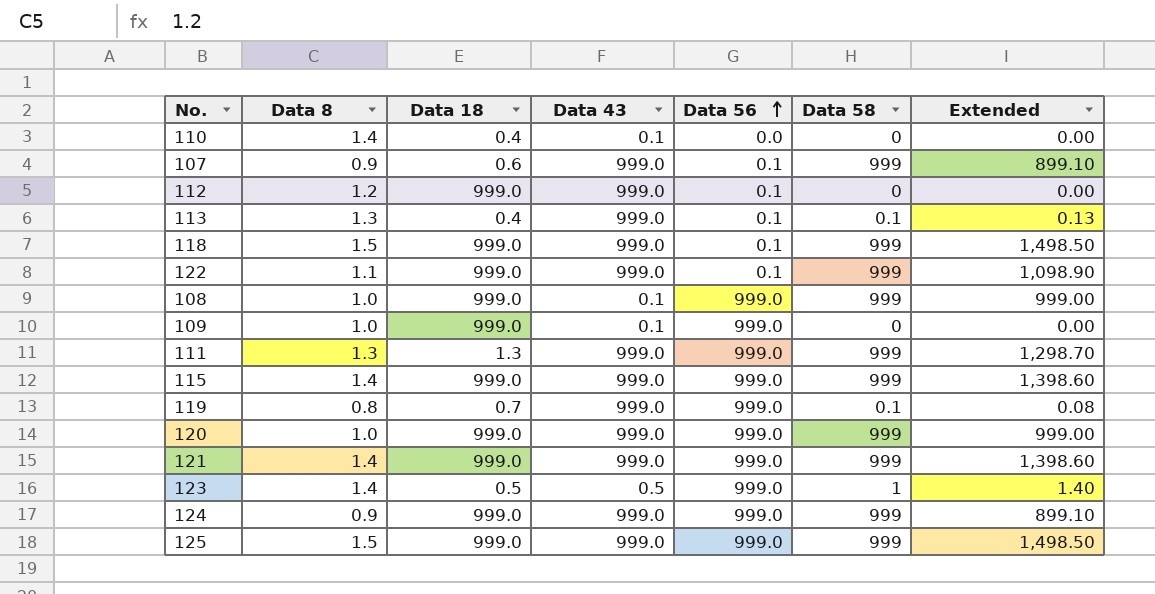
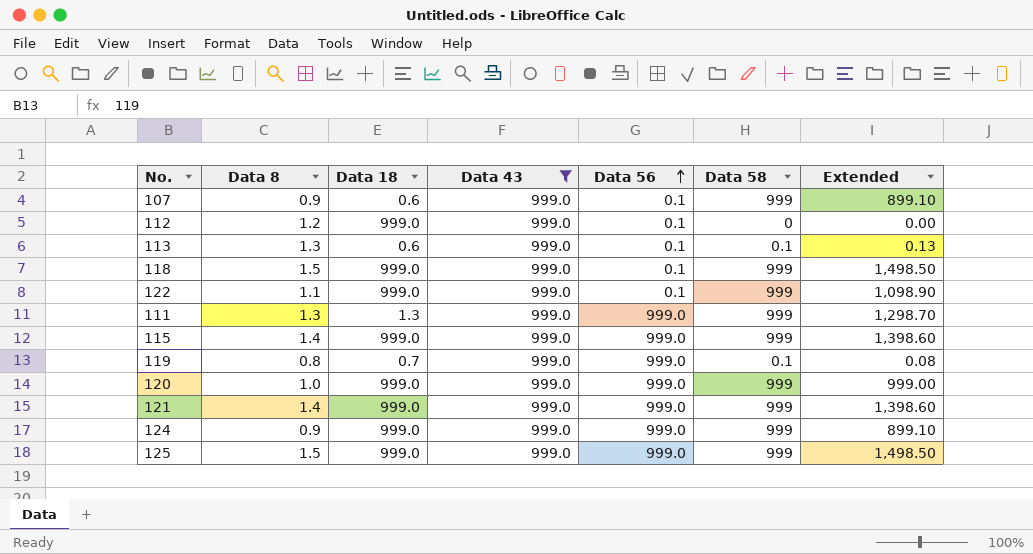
filter: none -> Data 43 = 999.0
113 | Data 18: 0.4 -> 0.6

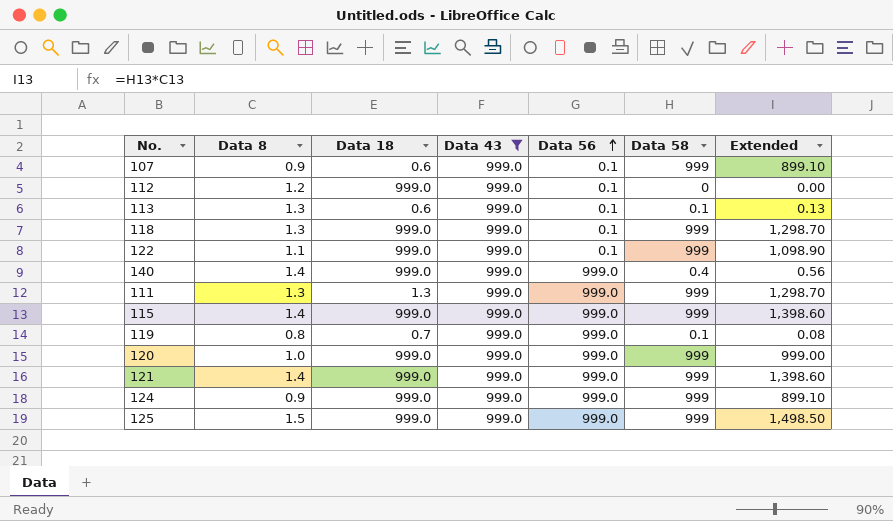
118 | Data 8: 1.5 -> 1.3
118 | Extended: 1,498.50 -> 1,298.70
row 140: none -> 1.4 | 999.0 | 999.0 | 999.0 | 0.4 | 0.56

